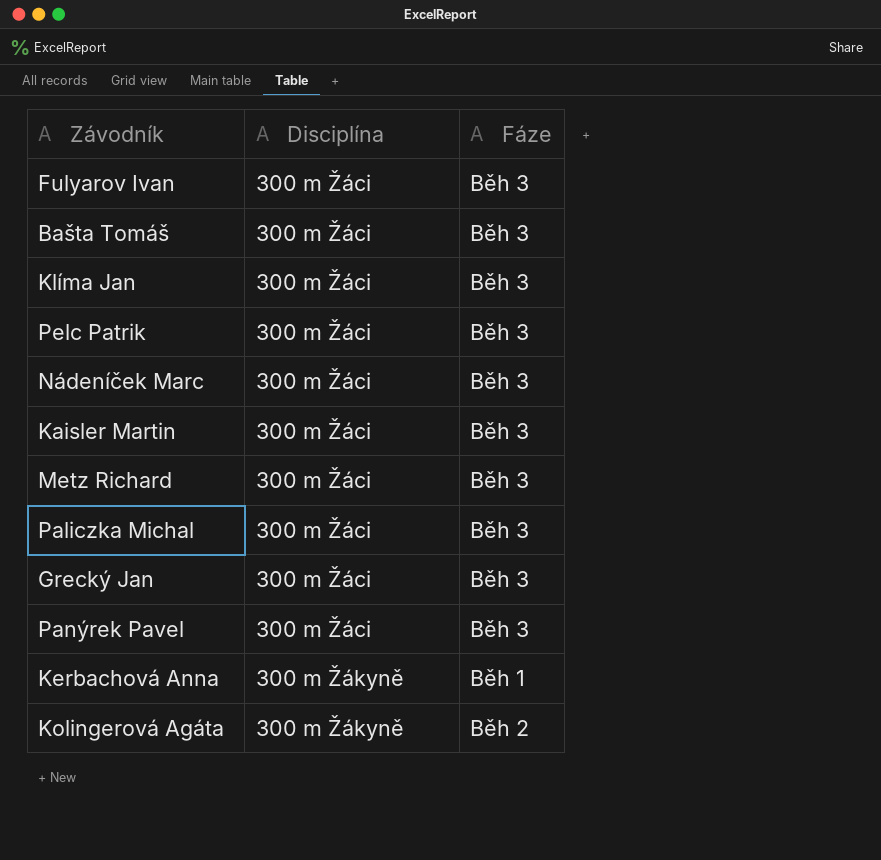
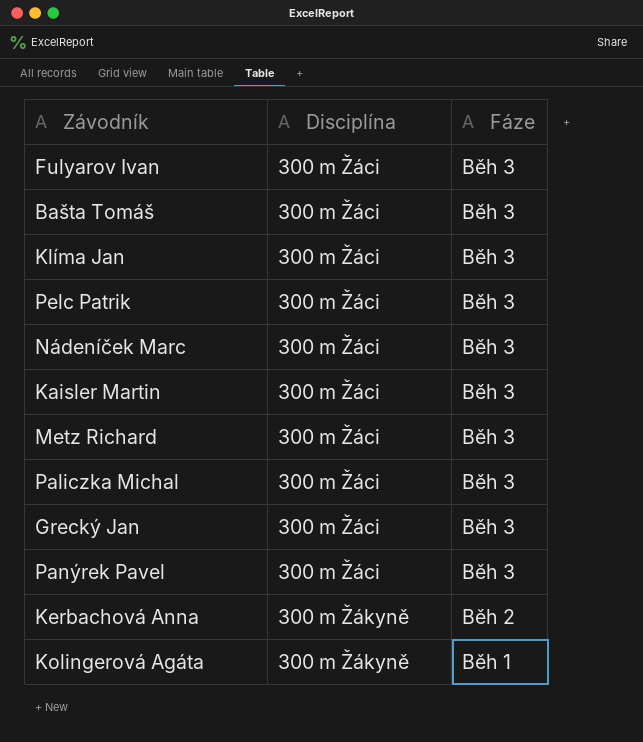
Kerbachová Anna | Fáze: Běh 1 -> Běh 2
Kolingerová Agáta | Fáze: Běh 2 -> Běh 1

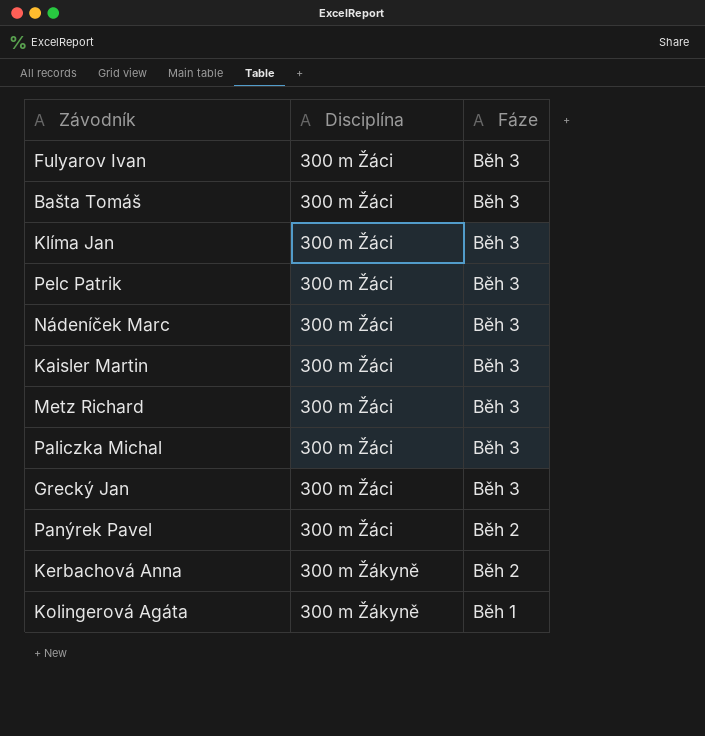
Panýrek Pavel | Fáze: Běh 3 -> Běh 2

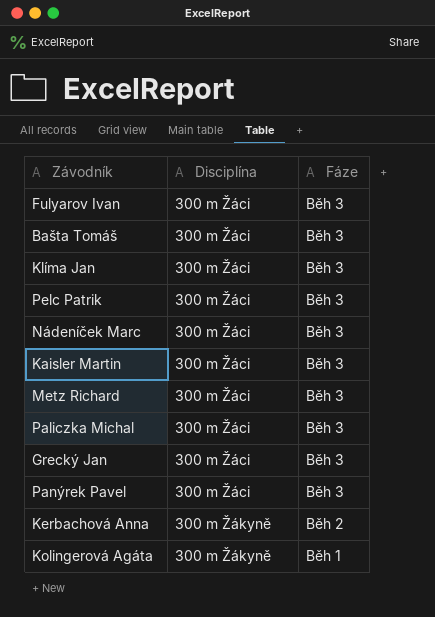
Panýrek Pavel | Fáze: Běh 2 -> Běh 3

